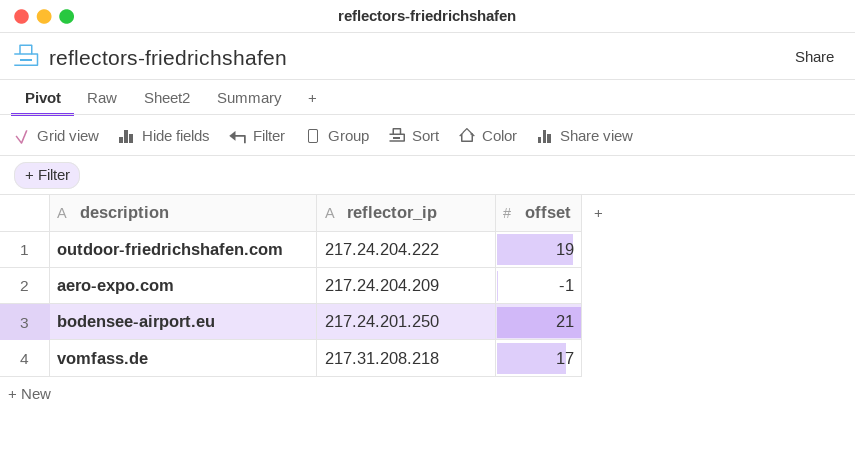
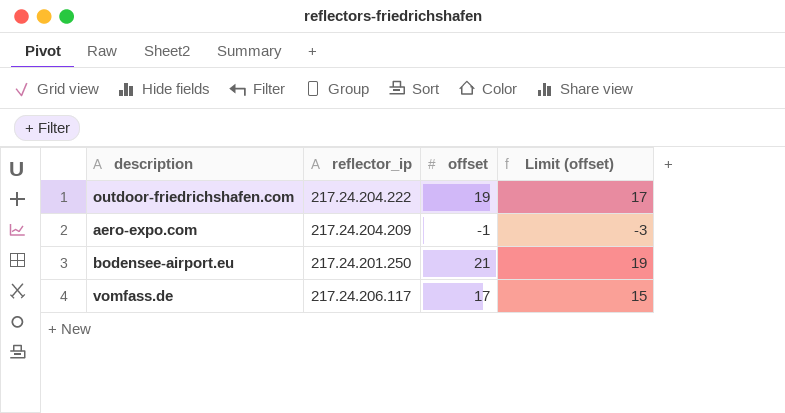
column Limit (offset) | formula: none -> [offset] - 2
vomfass.de | reflector_ip: 217.31.208.218 -> 217.24.206.117

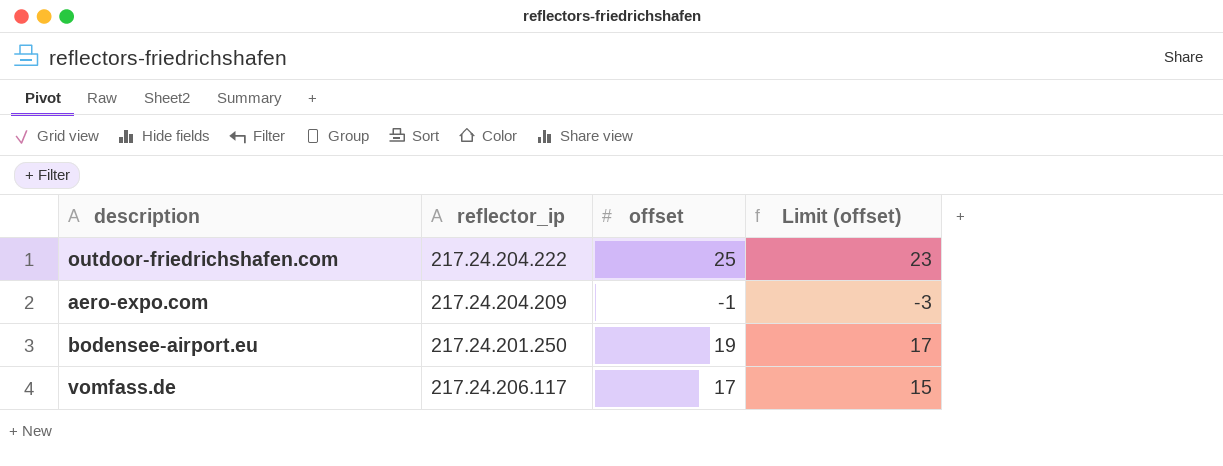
outdoor-friedrichshafen.com | offset: 19 -> 25
outdoor-friedrichshafen.com | Limit (offset): 17 -> 23
bodensee-airport.eu | offset: 21 -> 19
bodensee-airport.eu | Limit (offset): 19 -> 17

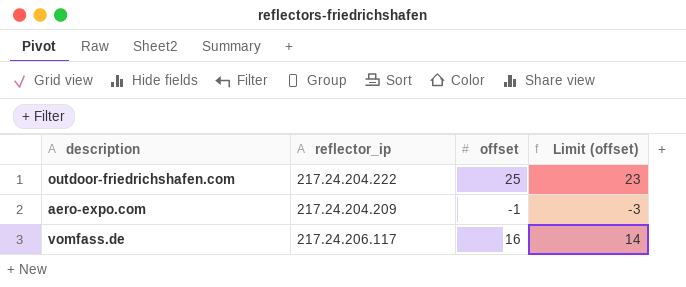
row bodensee-airport.eu: 217.24.201.250 | 19 | 17 -> none
vomfass.de | offset: 17 -> 16
vomfass.de | Limit (offset): 15 -> 14

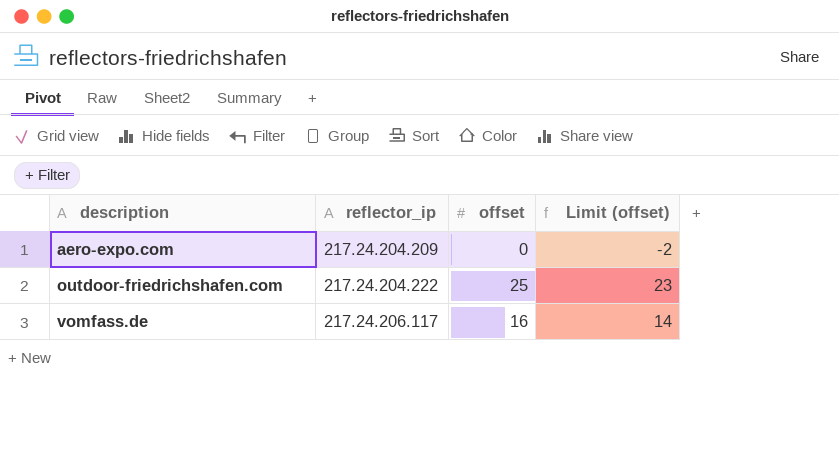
row order: none -> description ascending
aero-expo.com | offset: -1 -> 0
aero-expo.com | Limit (offset): -3 -> -2

